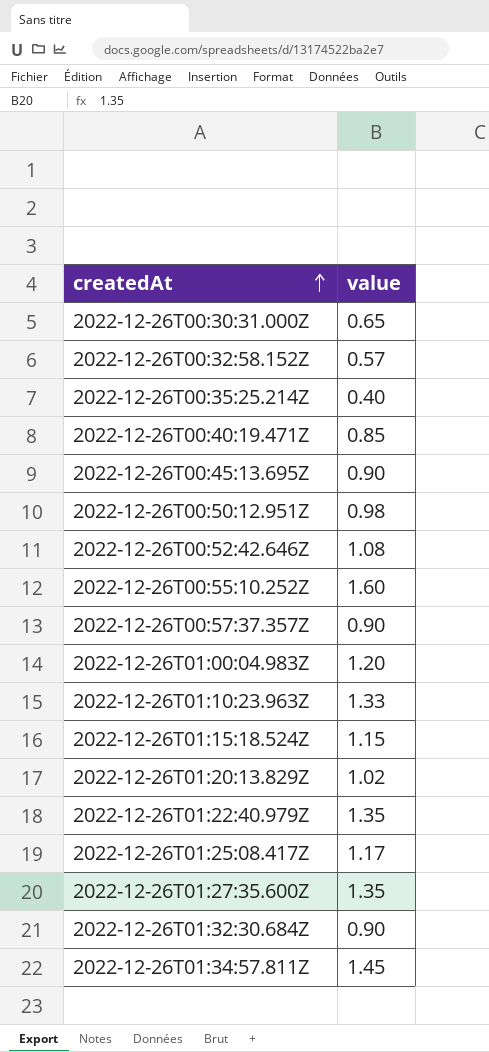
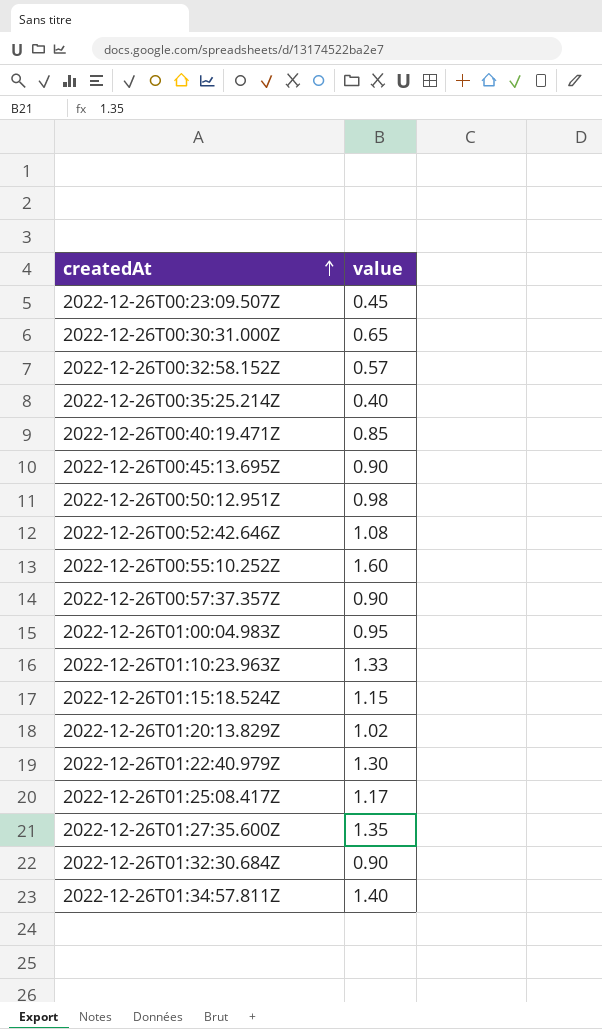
row 2022-12-26T00:23:09.507Z: none -> 0.45
2022-12-26T01:00:04.983Z | value: 1.20 -> 0.95
2022-12-26T01:22:40.979Z | value: 1.35 -> 1.30
2022-12-26T01:34:57.811Z | value: 1.45 -> 1.40

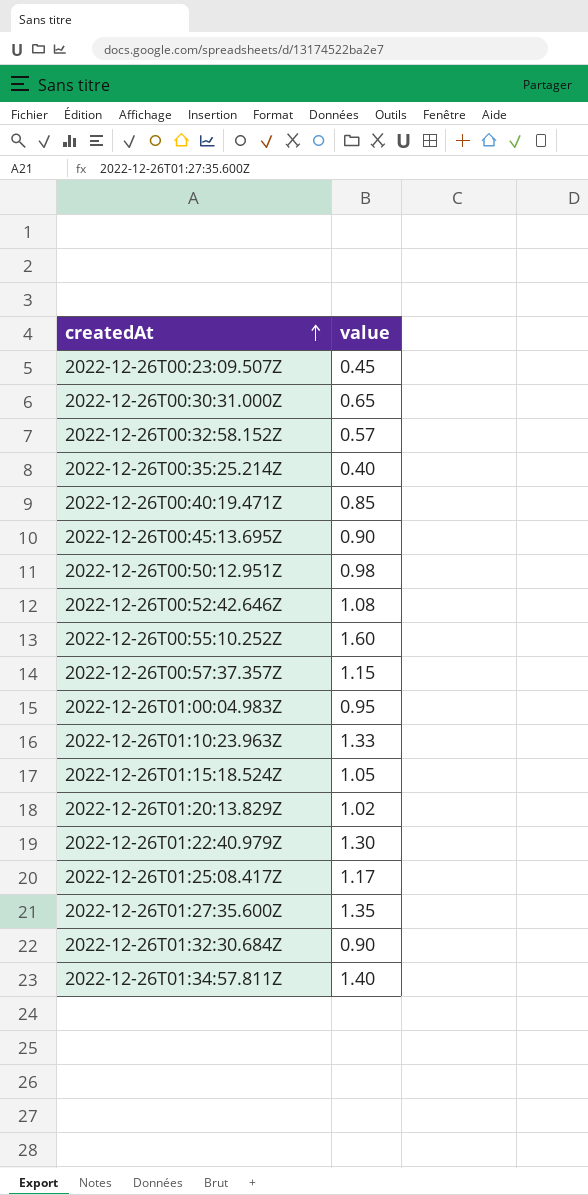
2022-12-26T00:57:37.357Z | value: 0.90 -> 1.15
2022-12-26T01:15:18.524Z | value: 1.15 -> 1.05

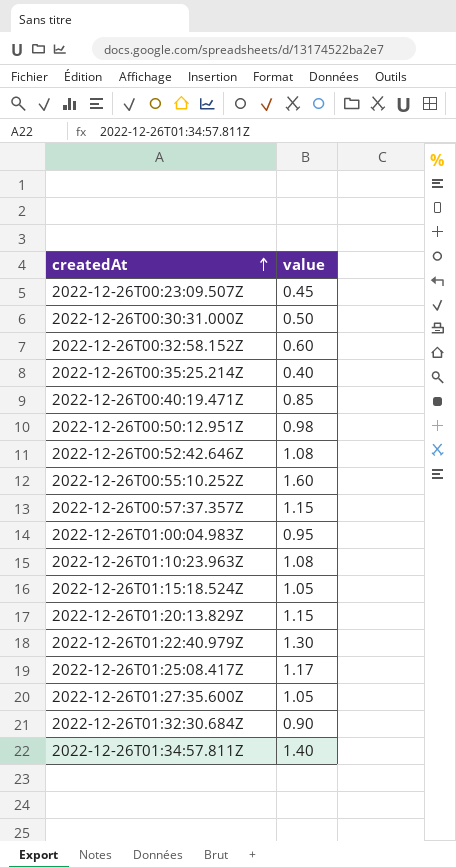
row 2022-12-26T00:45:13.695Z: 0.90 -> none
2022-12-26T00:30:31.000Z | value: 0.65 -> 0.50
2022-12-26T00:32:58.152Z | value: 0.57 -> 0.60
2022-12-26T01:10:23.963Z | value: 1.33 -> 1.08
2022-12-26T01:20:13.829Z | value: 1.02 -> 1.15
2022-12-26T01:27:35.600Z | value: 1.35 -> 1.05

